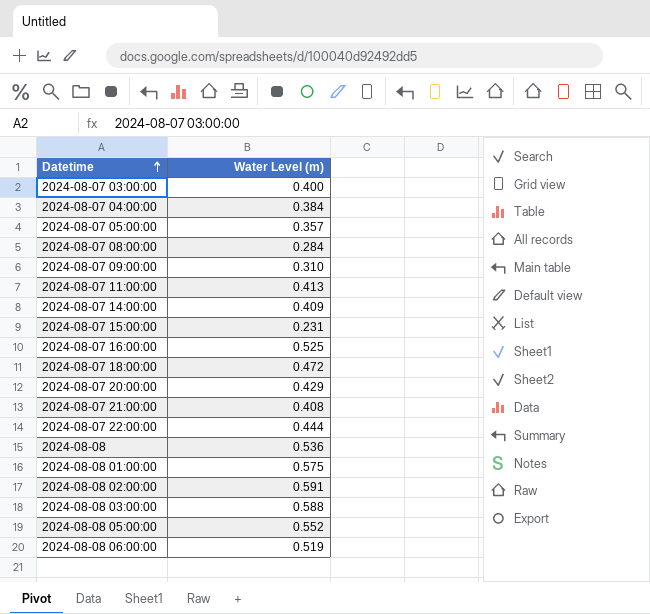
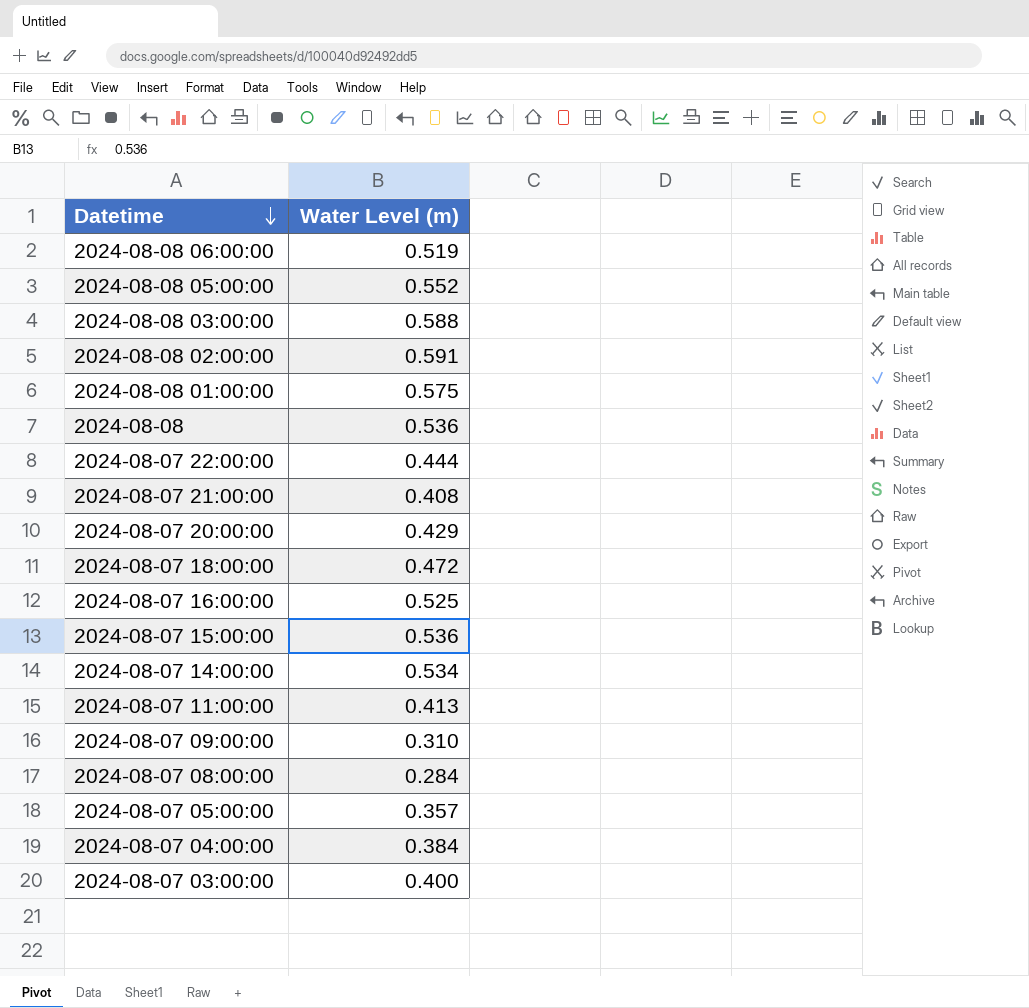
row order: Datetime ascending -> Datetime descending
2024-08-07 15:00:00 | Water Level (m): 0.231 -> 0.536
2024-08-07 14:00:00 | Water Level (m): 0.409 -> 0.534

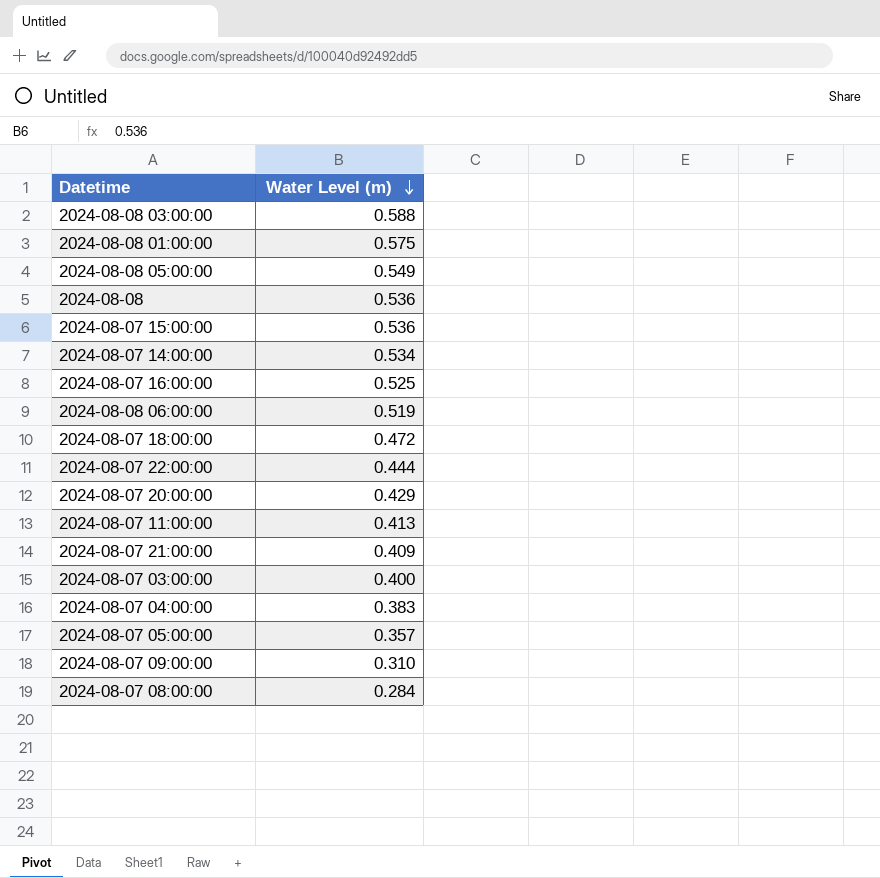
row order: Datetime descending -> Water Level (m) descending
row 2024-08-08 02:00:00: 0.591 -> none
2024-08-08 05:00:00 | Water Level (m): 0.552 -> 0.549
2024-08-07 21:00:00 | Water Level (m): 0.408 -> 0.409
2024-08-07 04:00:00 | Water Level (m): 0.384 -> 0.383

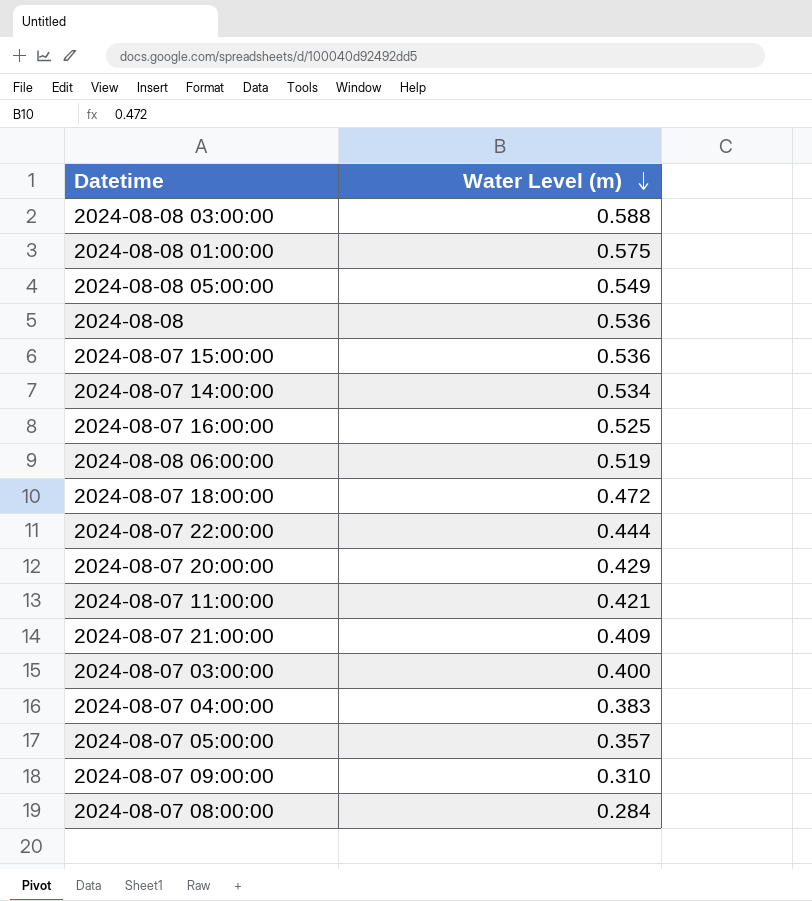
2024-08-07 11:00:00 | Water Level (m): 0.413 -> 0.421

